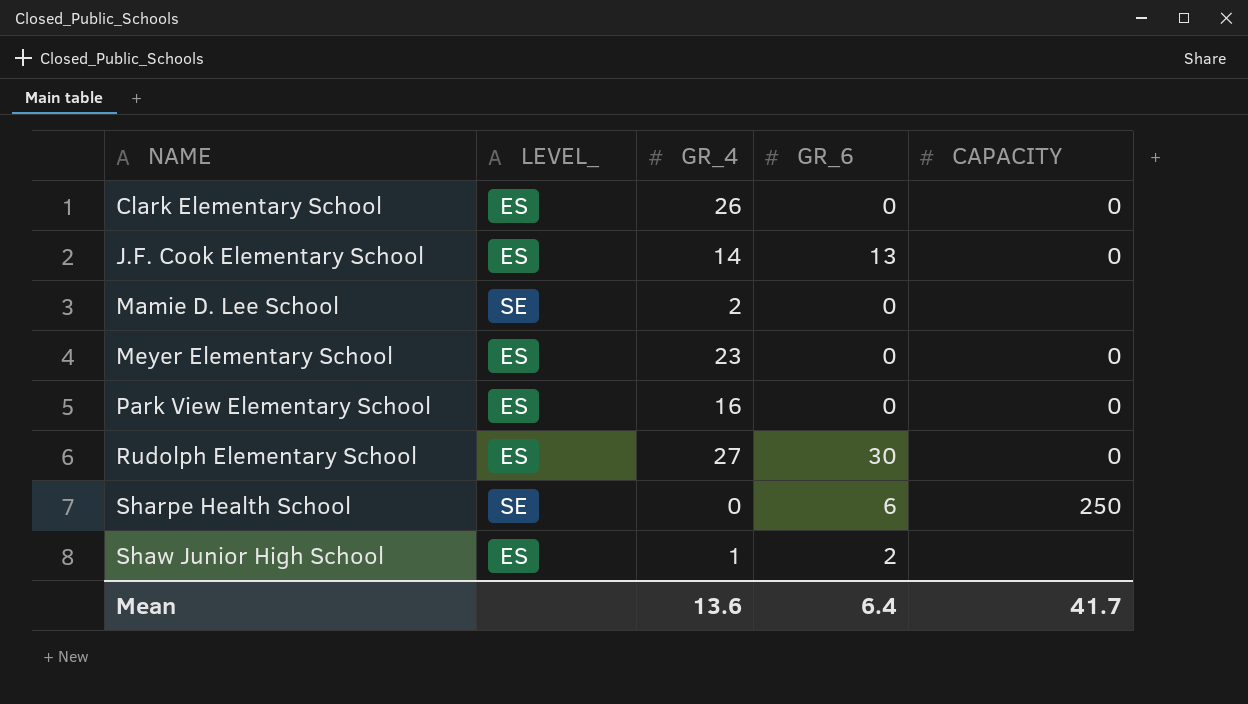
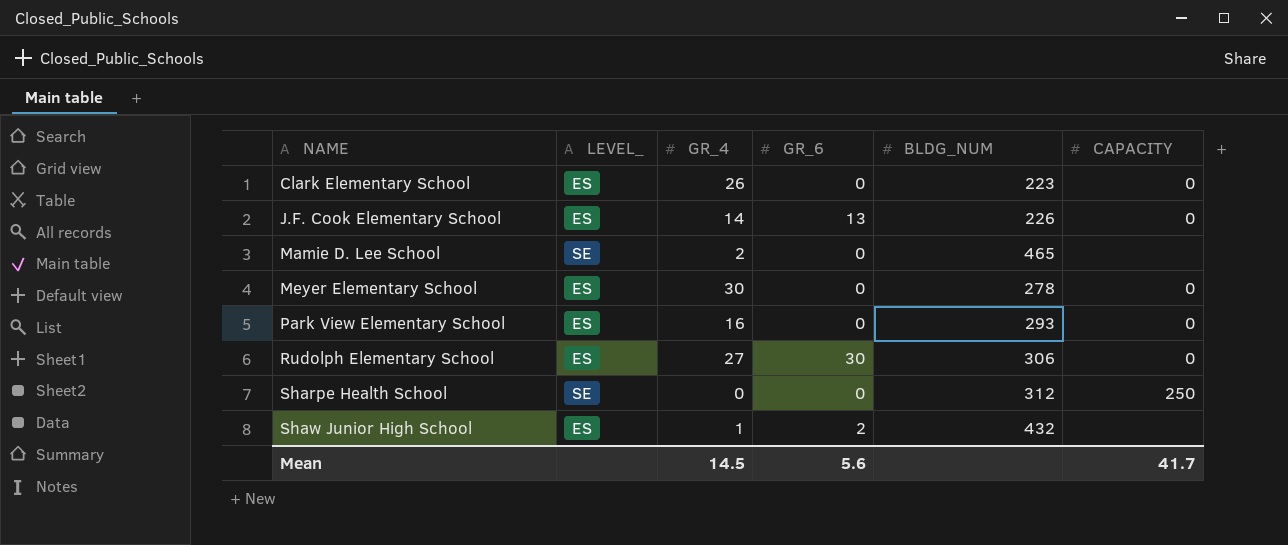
column BLDG_NUM | position: none -> 5
Meyer Elementary School | GR_4: 23 -> 30
Sharpe Health School | GR_6: 6 -> 0
Mean | GR_4: 13.6 -> 14.5
Mean | GR_6: 6.4 -> 5.6

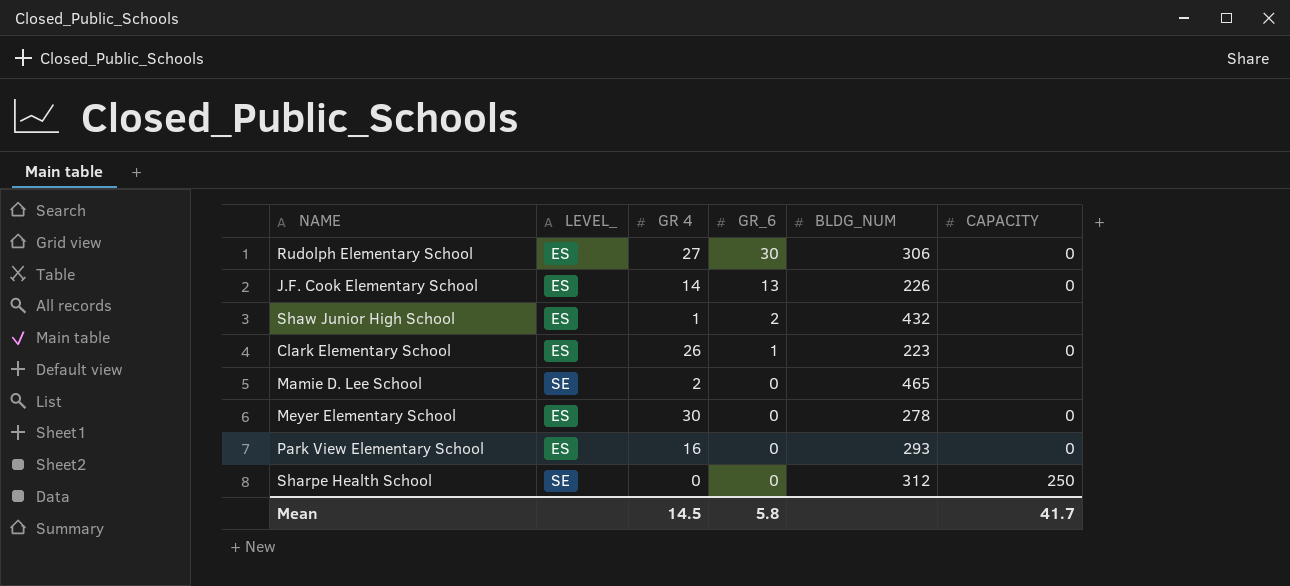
row order: NAME ascending -> GR_6 descending
column name: GR_4 -> GR 4
Clark Elementary School | GR_6: 0 -> 1
Mean | GR_6: 5.6 -> 5.8

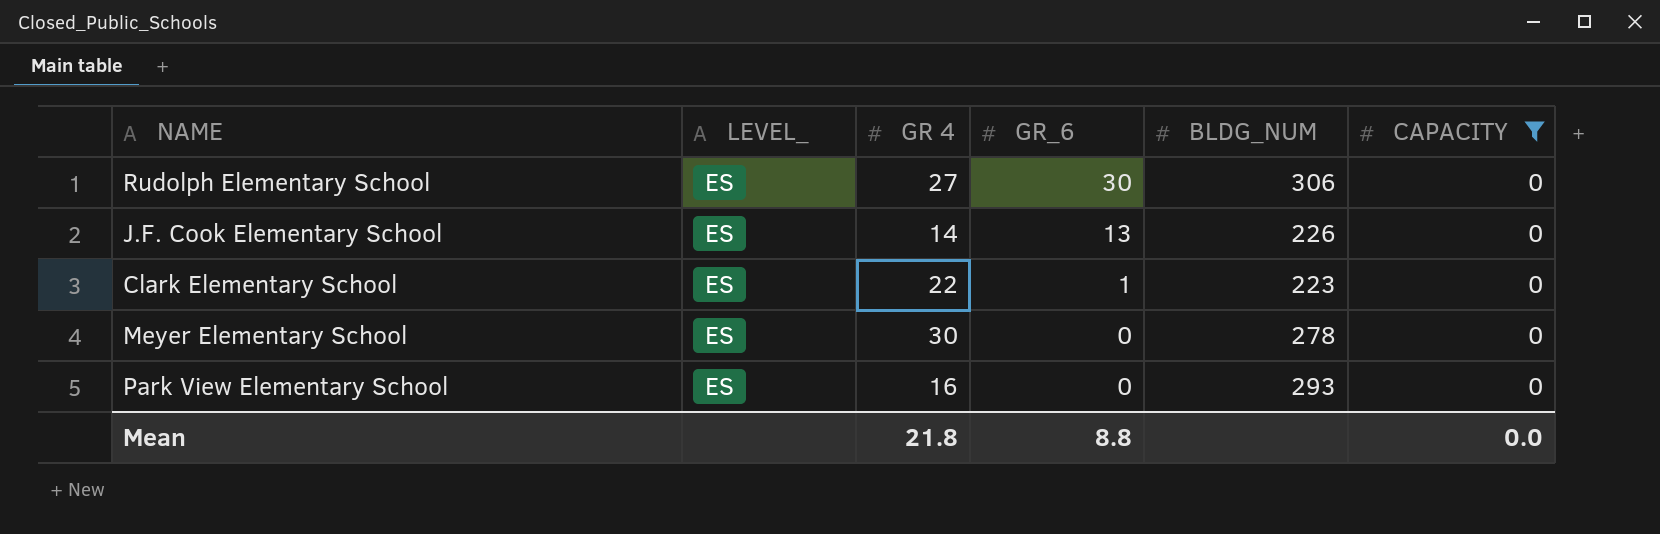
filter: none -> CAPACITY = 0
Clark Elementary School | GR 4: 26 -> 22
Mean | GR 4: 14.5 -> 21.8
Mean | GR_6: 5.8 -> 8.8
Mean | CAPACITY: 41.7 -> 0.0

